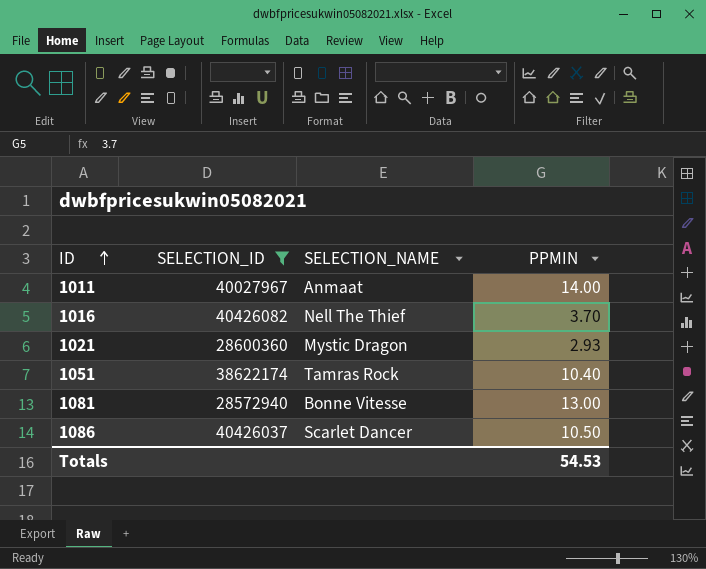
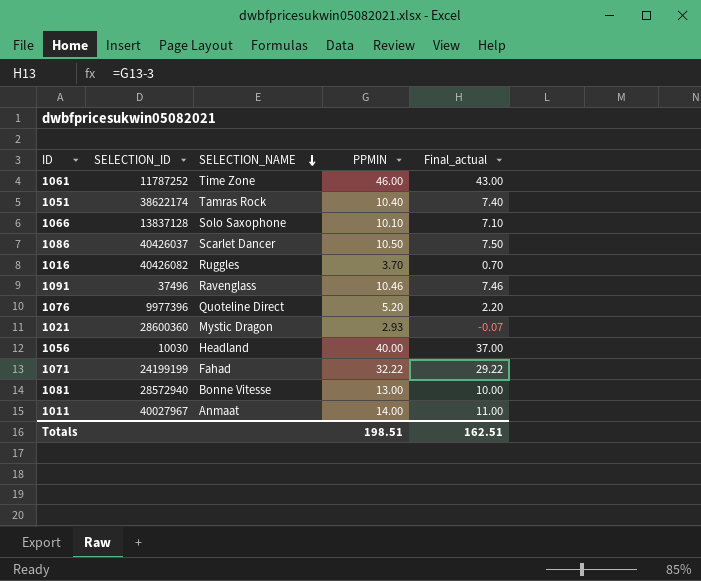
filter: SELECTION_ID >= 28572940 -> none
row order: ID ascending -> SELECTION_NAME descending
column Final_actual | formula: none -> [PPMIN] - 3
1016 | SELECTION_NAME: Nell The Thief -> Ruggles
Totals | PPMIN: 54.53 -> 198.51

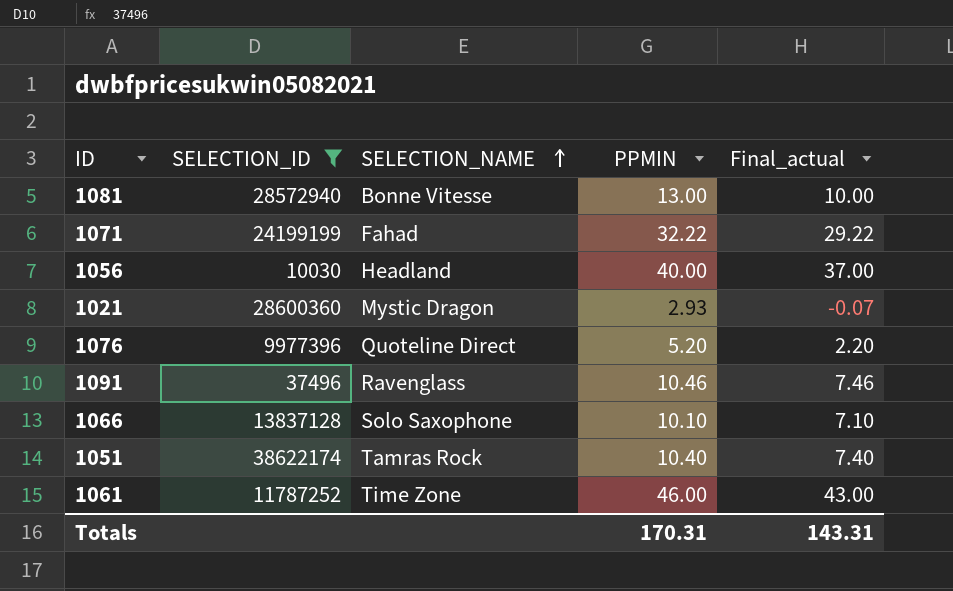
filter: none -> SELECTION_ID <= 38622174
row order: SELECTION_NAME descending -> SELECTION_NAME ascending
Totals | PPMIN: 198.51 -> 170.31
Totals | Final_actual: 162.51 -> 143.31

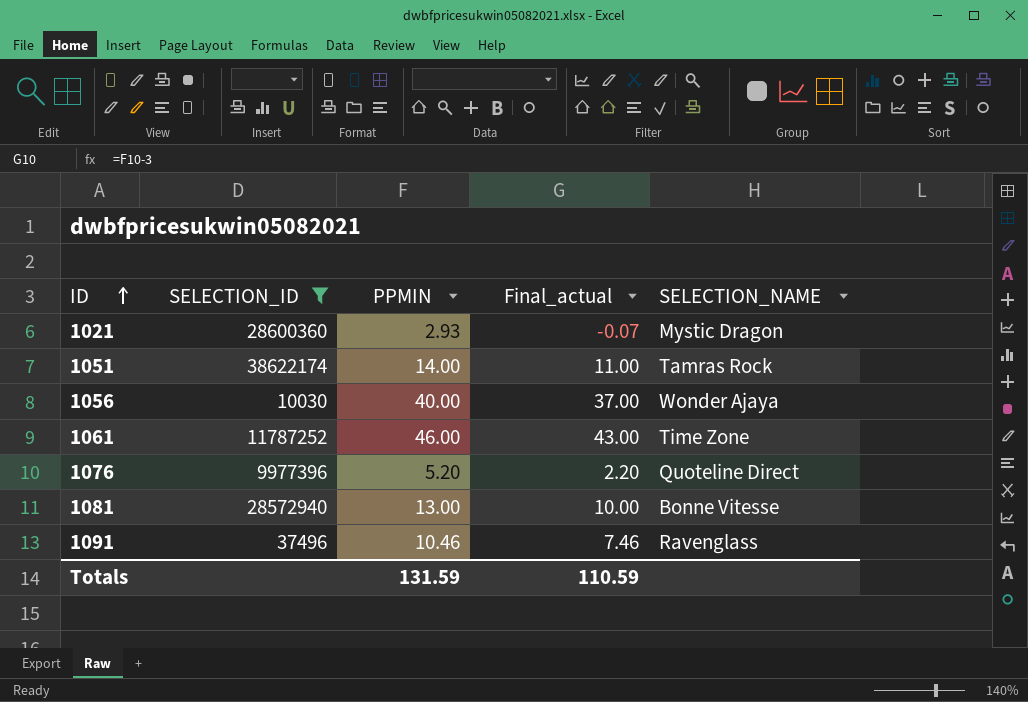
row order: SELECTION_NAME ascending -> ID ascending
column SELECTION_NAME | position: 3 -> 5
row 1071: 24199199 | Fahad | 32.22 | 29.22 -> none
row 1066: 13837128 | Solo Saxophone | 10.10 | 7.10 -> none
1051 | PPMIN: 10.40 -> 14.00
1051 | Final_actual: 7.40 -> 11.00
1056 | SELECTION_NAME: Headland -> Wonder Ajaya
Totals | PPMIN: 170.31 -> 131.59
Totals | Final_actual: 143.31 -> 110.59

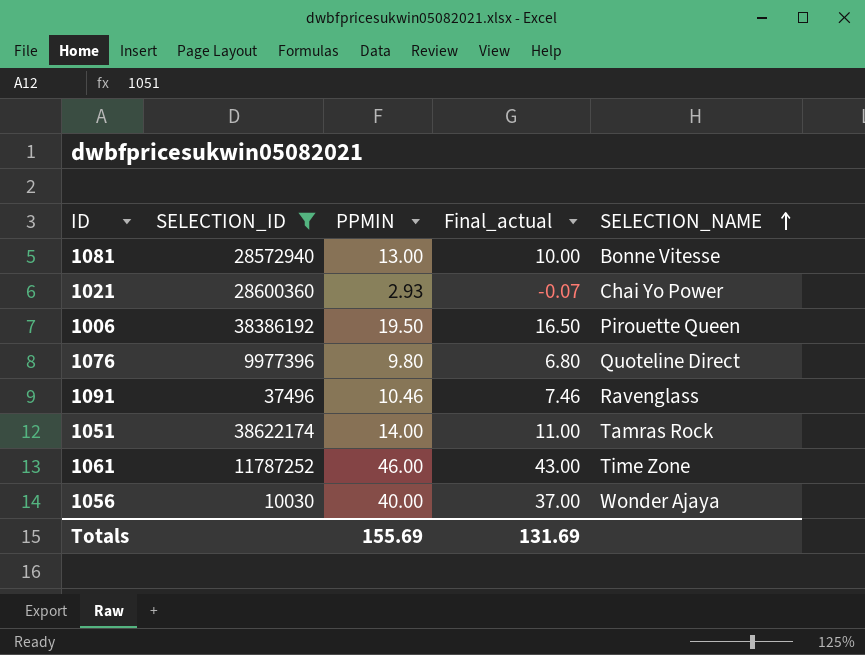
row order: ID ascending -> SELECTION_NAME ascending
1021 | SELECTION_NAME: Mystic Dragon -> Chai Yo Power
row 1006: none -> 38386192 | 19.50 | 16.50 | Pirouette Queen
1076 | PPMIN: 5.20 -> 9.80
1076 | Final_actual: 2.20 -> 6.80
Totals | PPMIN: 131.59 -> 155.69
Totals | Final_actual: 110.59 -> 131.69

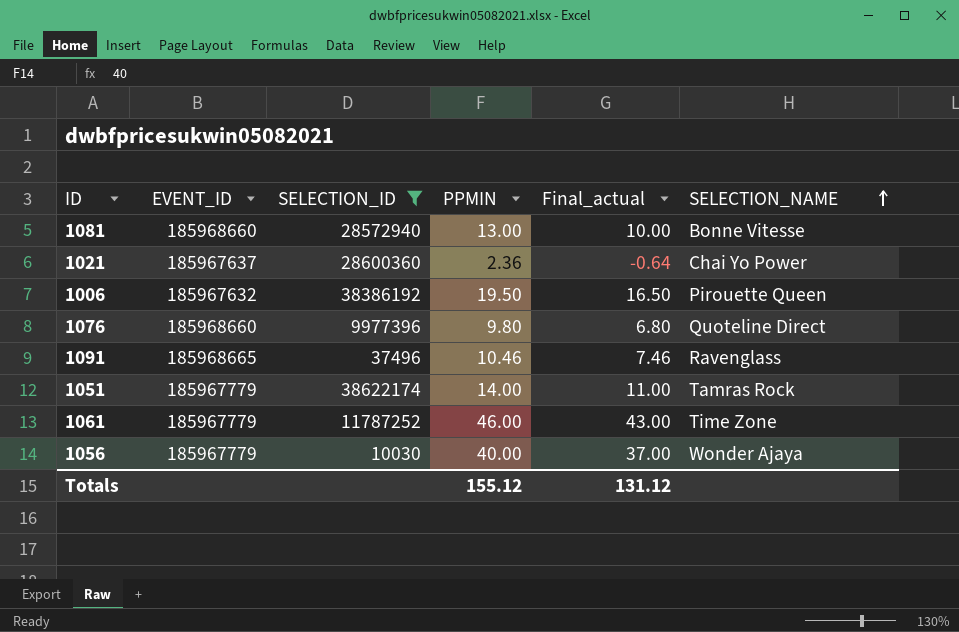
column EVENT_ID | position: none -> 2
1021 | PPMIN: 2.93 -> 2.36
1021 | Final_actual: -0.07 -> -0.64
Totals | PPMIN: 155.69 -> 155.12
Totals | Final_actual: 131.69 -> 131.12

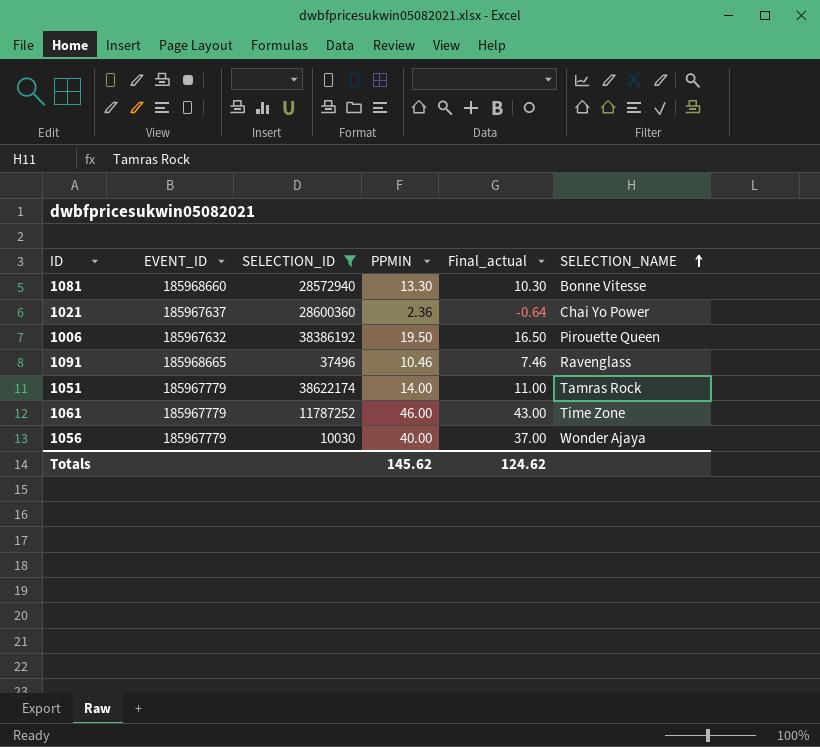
row 1076: 185968660 | 9977396 | 9.80 | 6.80 | Quoteline Direct -> none
1081 | PPMIN: 13.00 -> 13.30
1081 | Final_actual: 10.00 -> 10.30
Totals | PPMIN: 155.12 -> 145.62
Totals | Final_actual: 131.12 -> 124.62

